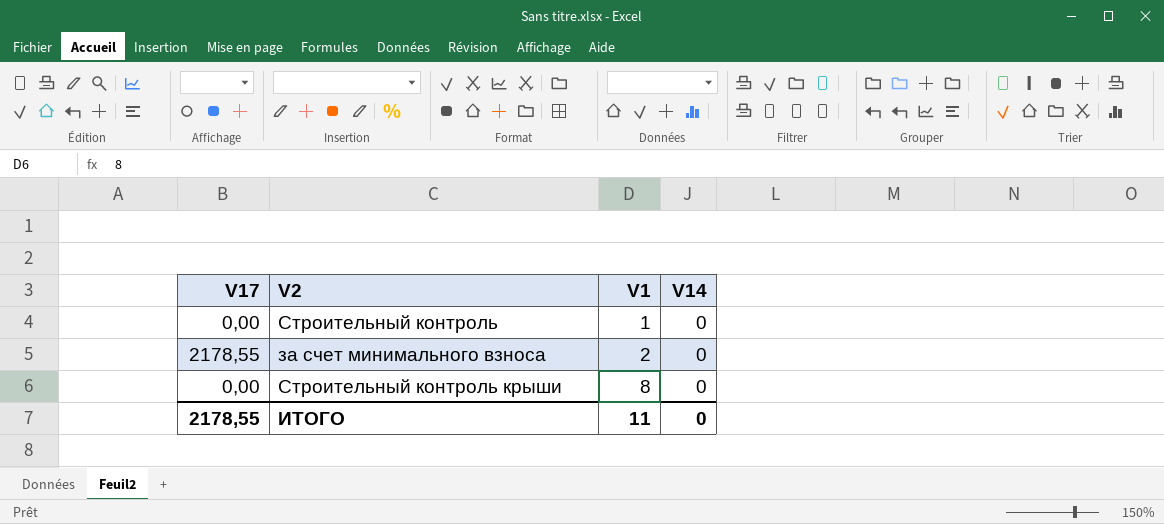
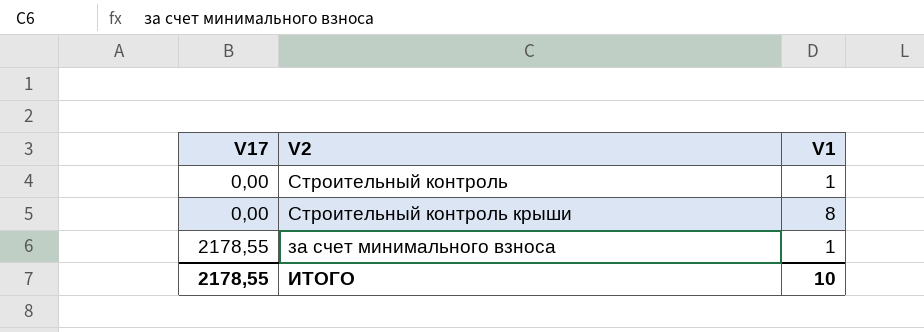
row order: V1 ascending -> V17 ascending
column V14 | position: 4 -> none
за счет минимального взноса | V1: 2 -> 1
ИТОГО | V1: 11 -> 10

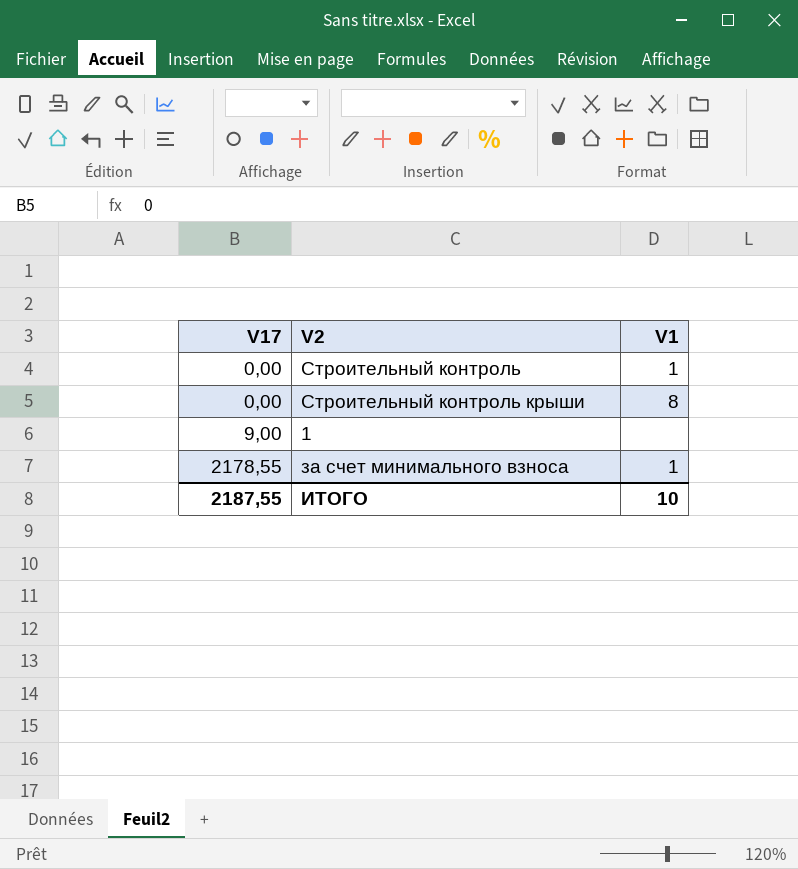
row 1: none -> 9,00 | none
ИТОГО | V17: 2178,55 -> 2187,55

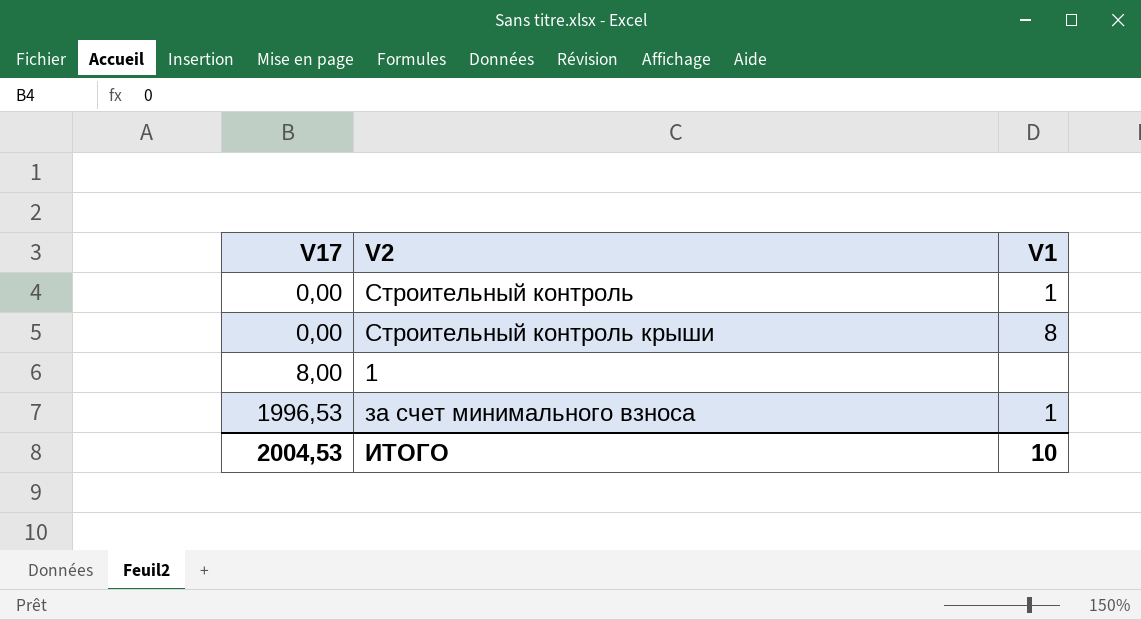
1 | V17: 9,00 -> 8,00
за счет минимального взноса | V17: 2178,55 -> 1996,53
ИТОГО | V17: 2187,55 -> 2004,53

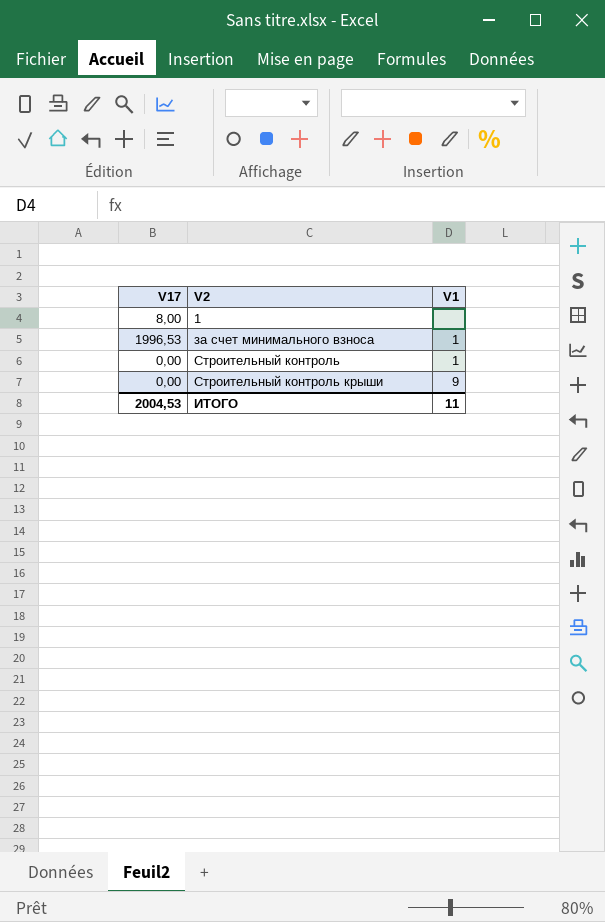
row order: V17 ascending -> V2 ascending
Строительный контроль крыши | V1: 8 -> 9
ИТОГО | V1: 10 -> 11

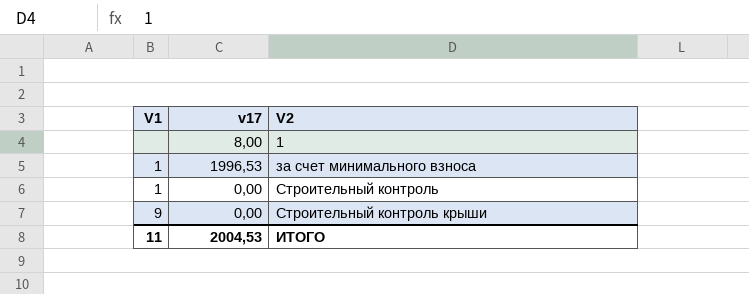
column V1 | position: 3 -> 1
column name: V17 -> v17

